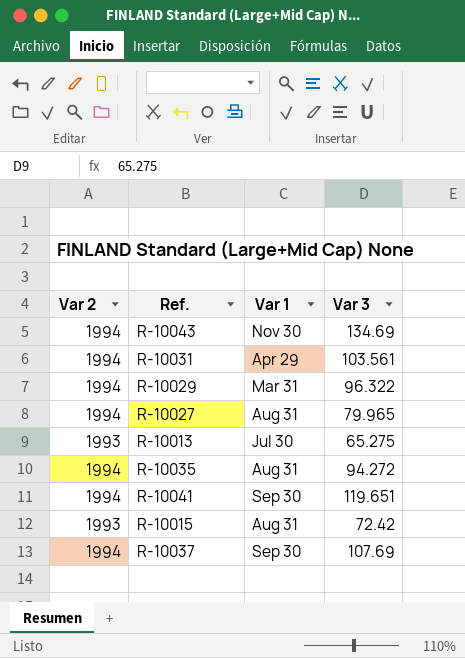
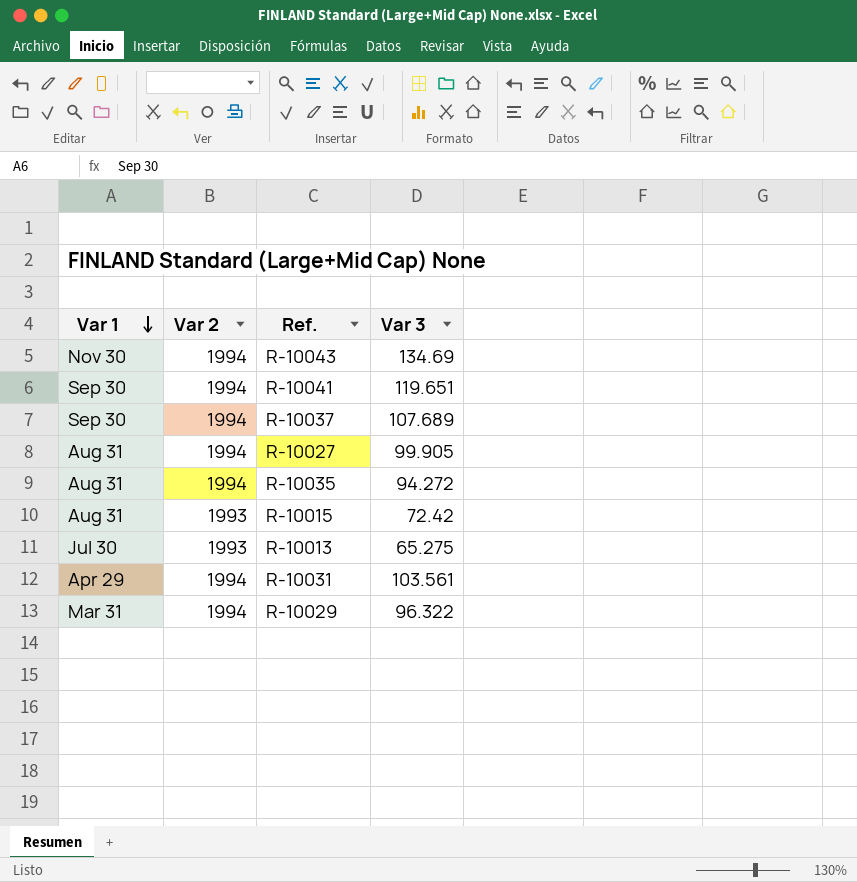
row order: none -> Var 1 descending
column Var 1 | position: 3 -> 1
R-10037 | Var 3: 107.69 -> 107.689
R-10027 | Var 3: 79.965 -> 99.905

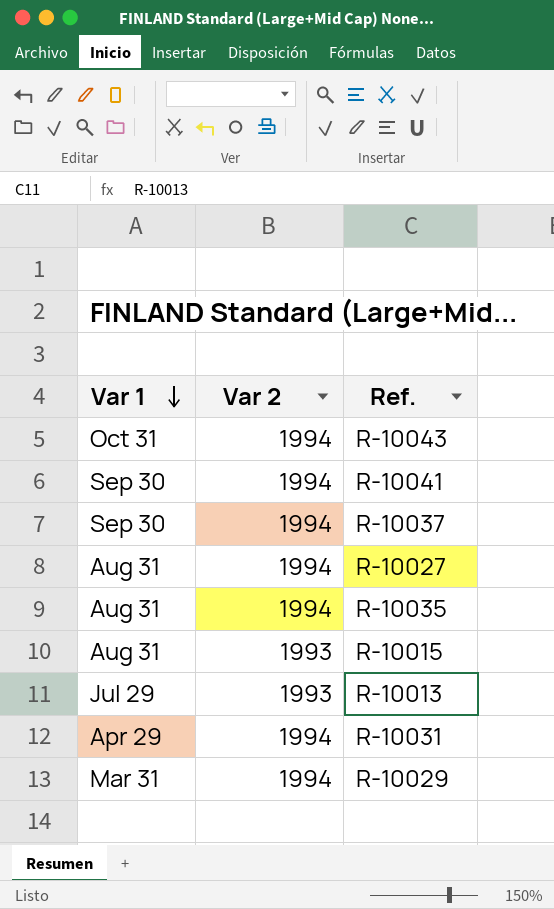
column Var 3 | position: 4 -> none
R-10043 | Var 1: Nov 30 -> Oct 31
R-10013 | Var 1: Jul 30 -> Jul 29

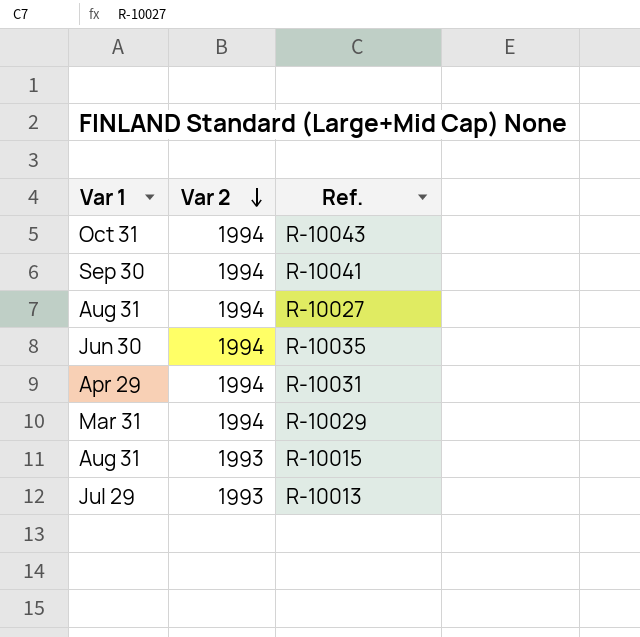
row order: Var 1 descending -> Var 2 descending
row R-10037: Sep 30 | 1994 -> none
R-10035 | Var 1: Aug 31 -> Jun 30

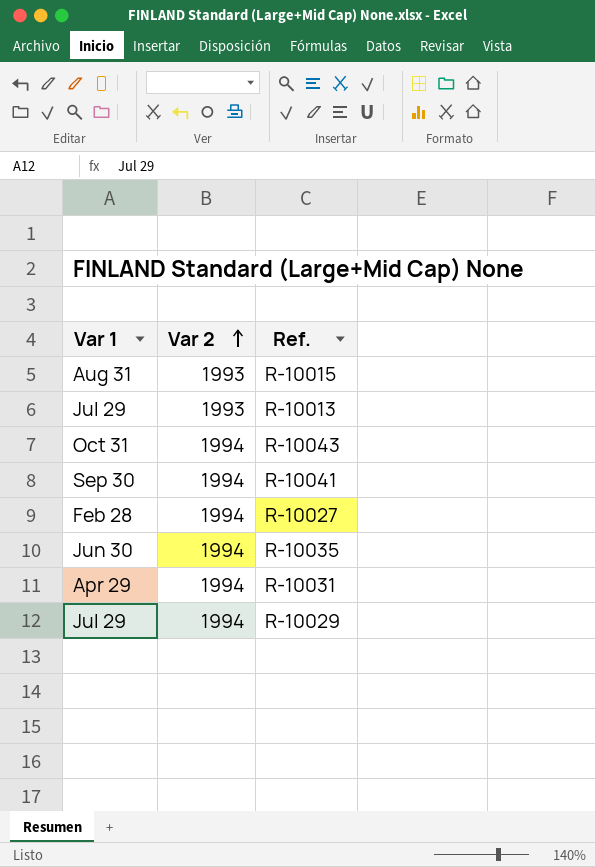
row order: Var 2 descending -> Var 2 ascending
R-10027 | Var 1: Aug 31 -> Feb 28
R-10029 | Var 1: Mar 31 -> Jul 29

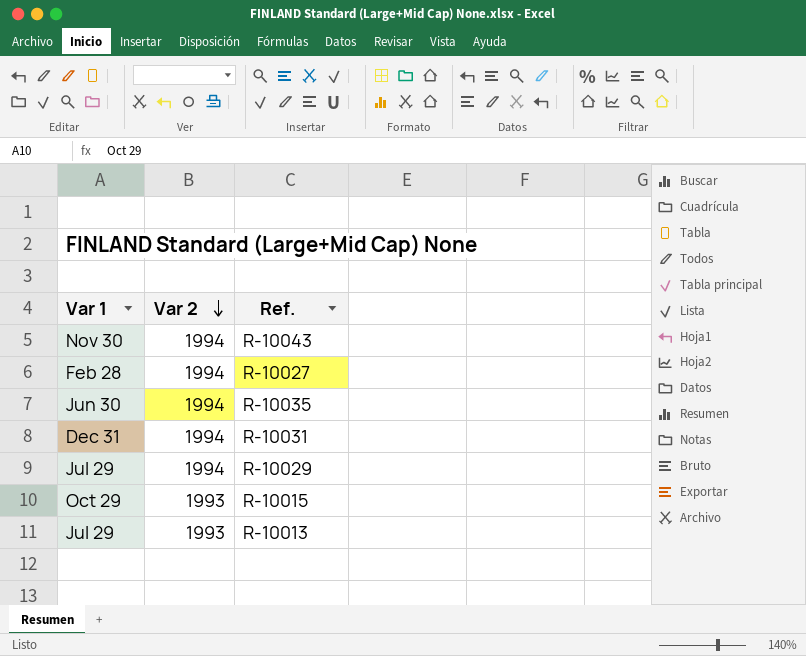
row order: Var 2 ascending -> Var 2 descending
row R-10041: Sep 30 | 1994 -> none
R-10043 | Var 1: Oct 31 -> Nov 30
R-10031 | Var 1: Apr 29 -> Dec 31
R-10015 | Var 1: Aug 31 -> Oct 29

